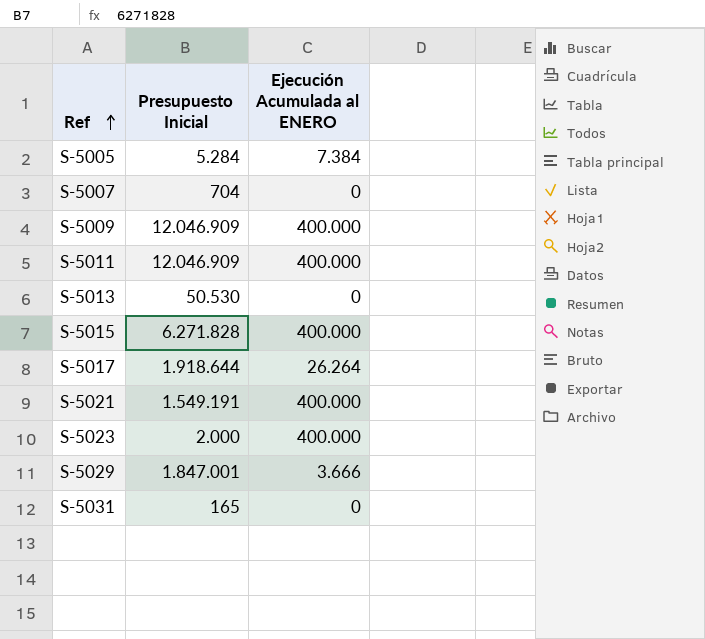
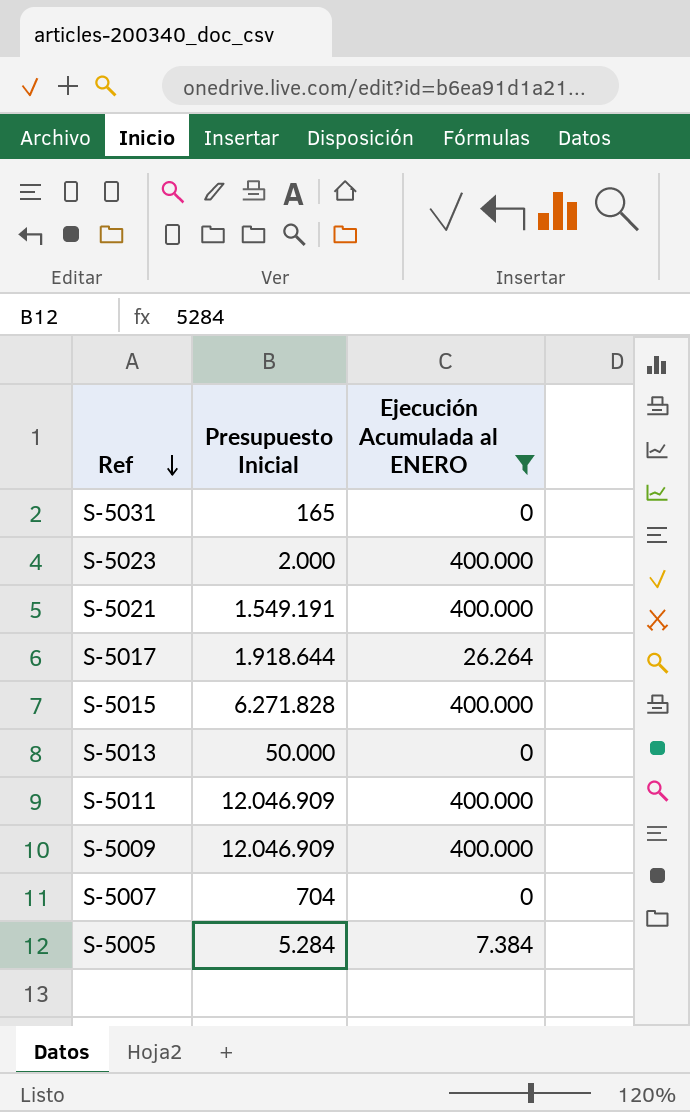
filter: none -> Ejecución Acumulada al ENERO != 3.666
row order: Ref ascending -> Ref descending
S-5013 | Presupuesto Inicial: 50.530 -> 50.000

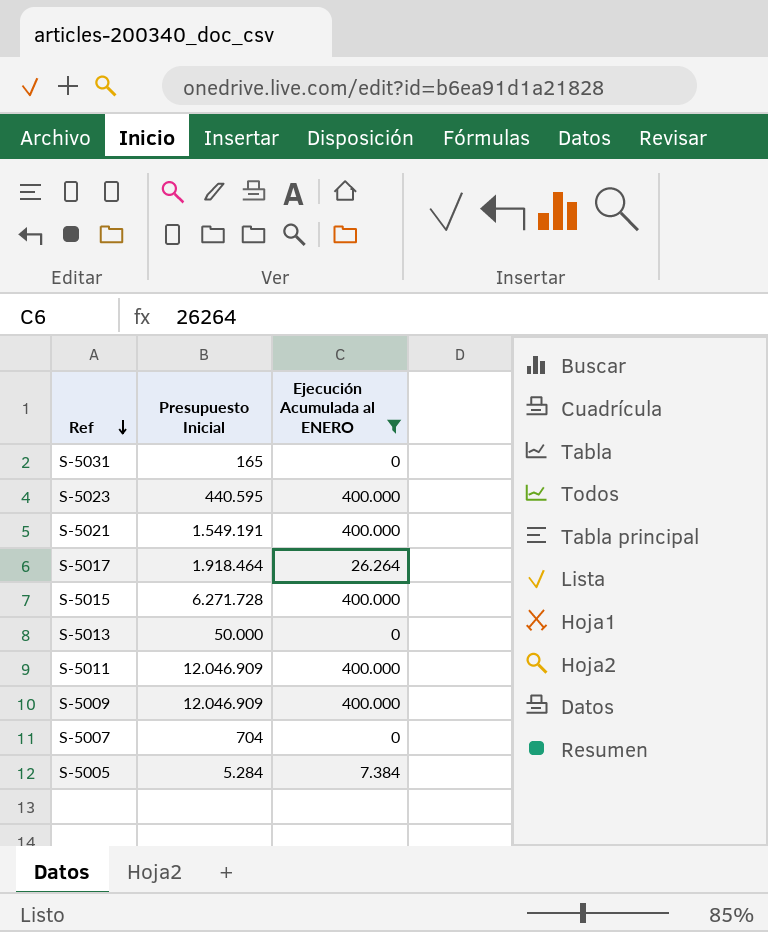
S-5023 | Presupuesto Inicial: 2.000 -> 440.595
S-5017 | Presupuesto Inicial: 1.918.644 -> 1.918.464
S-5015 | Presupuesto Inicial: 6.271.828 -> 6.271.728

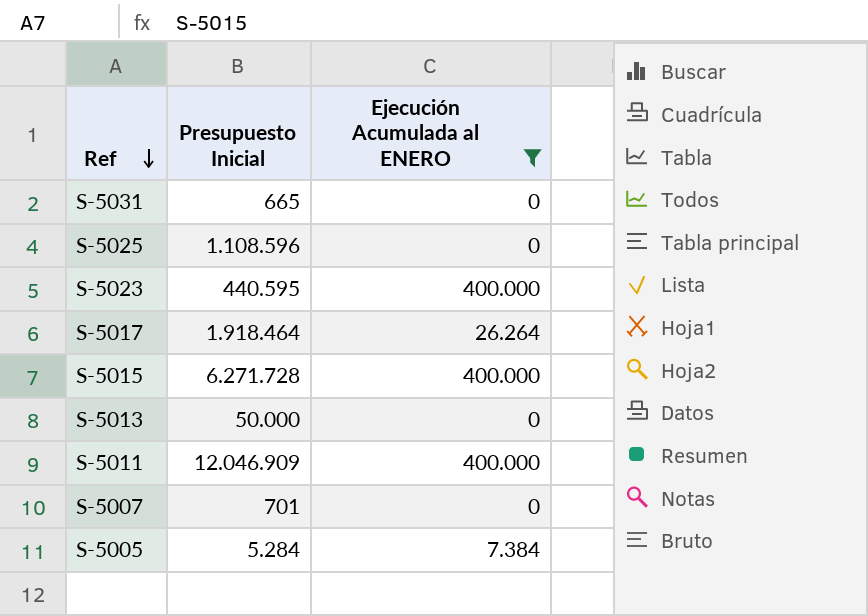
row S-5021: 1.549.191 | 400.000 -> none
row S-5009: 12.046.909 | 400.000 -> none
S-5031 | Presupuesto Inicial: 165 -> 665
row S-5025: none -> 1.108.596 | 0
S-5007 | Presupuesto Inicial: 704 -> 701

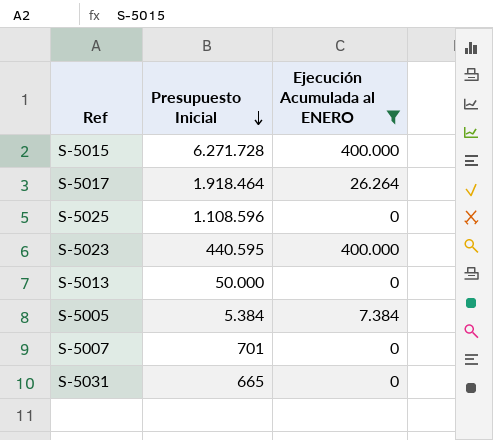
row order: Ref descending -> Presupuesto Inicial descending
row S-5011: 12.046.909 | 400.000 -> none
S-5005 | Presupuesto Inicial: 5.284 -> 5.384

